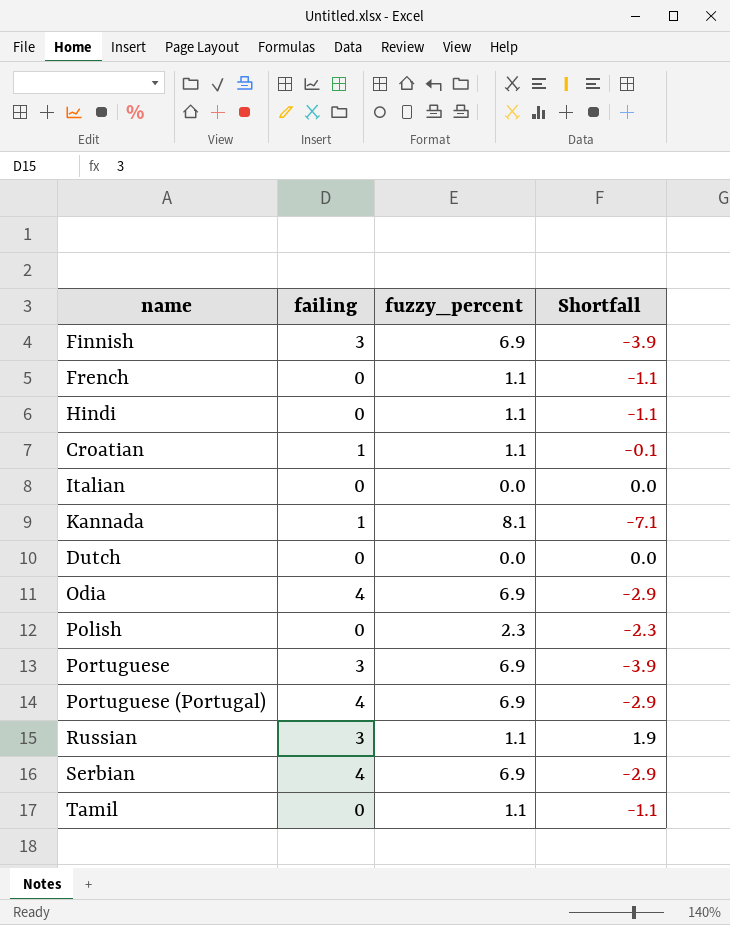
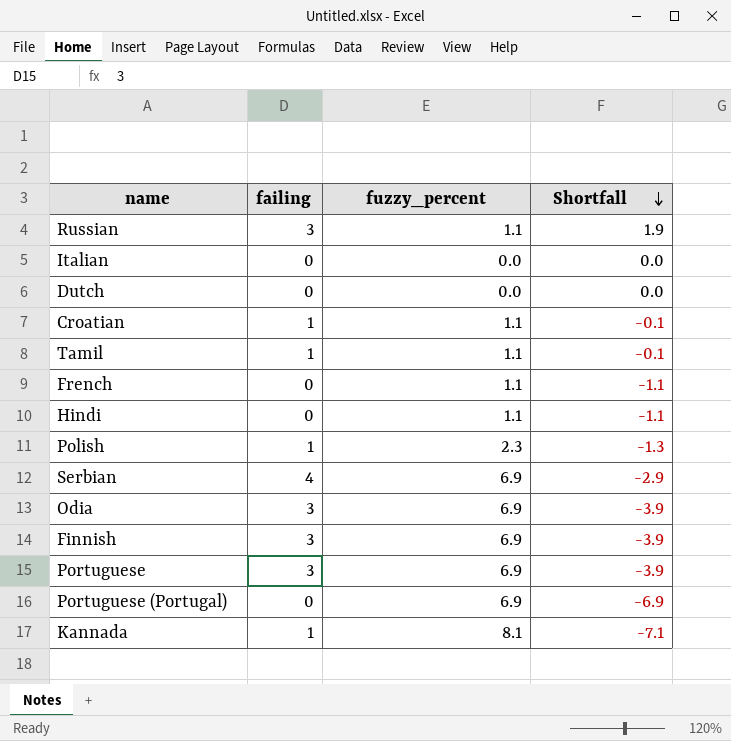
row order: none -> Shortfall descending
Tamil | failing: 0 -> 1
Tamil | Shortfall: -1.1 -> -0.1
Polish | failing: 0 -> 1
Polish | Shortfall: -2.3 -> -1.3
Odia | failing: 4 -> 3
Odia | Shortfall: -2.9 -> -3.9
Portuguese (Portugal) | failing: 4 -> 0
Portuguese (Portugal) | Shortfall: -2.9 -> -6.9

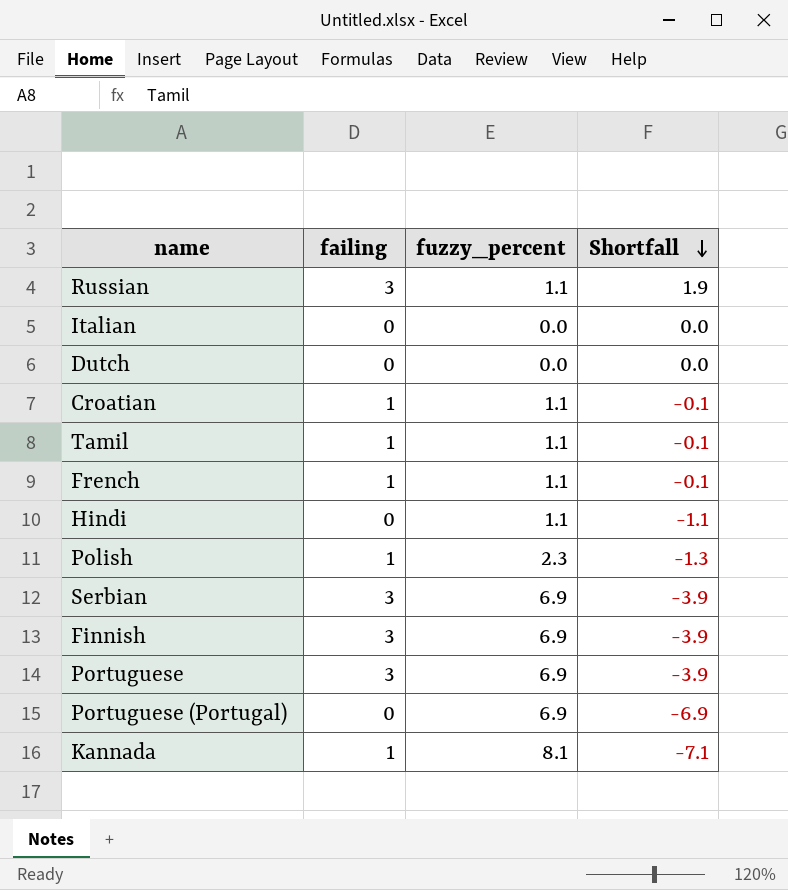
row Odia: 3 | 6.9 | -3.9 -> none
French | failing: 0 -> 1
French | Shortfall: -1.1 -> -0.1
Serbian | failing: 4 -> 3
Serbian | Shortfall: -2.9 -> -3.9

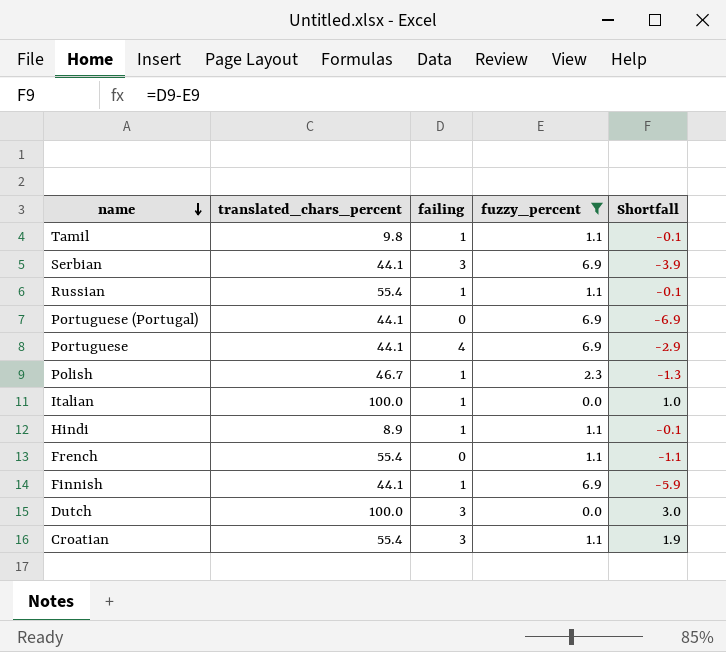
filter: none -> fuzzy_percent != 8.1
row order: Shortfall descending -> name descending
column translated_chars_percent | position: none -> 2
Russian | failing: 3 -> 1
Russian | Shortfall: 1.9 -> -0.1
Portuguese | failing: 3 -> 4
Portuguese | Shortfall: -3.9 -> -2.9
Italian | failing: 0 -> 1
Italian | Shortfall: 0.0 -> 1.0
Hindi | failing: 0 -> 1
Hindi | Shortfall: -1.1 -> -0.1
French | failing: 1 -> 0
French | Shortfall: -0.1 -> -1.1
Finnish | failing: 3 -> 1
Finnish | Shortfall: -3.9 -> -5.9
Dutch | failing: 0 -> 3
Dutch | Shortfall: 0.0 -> 3.0
Croatian | failing: 1 -> 3
Croatian | Shortfall: -0.1 -> 1.9

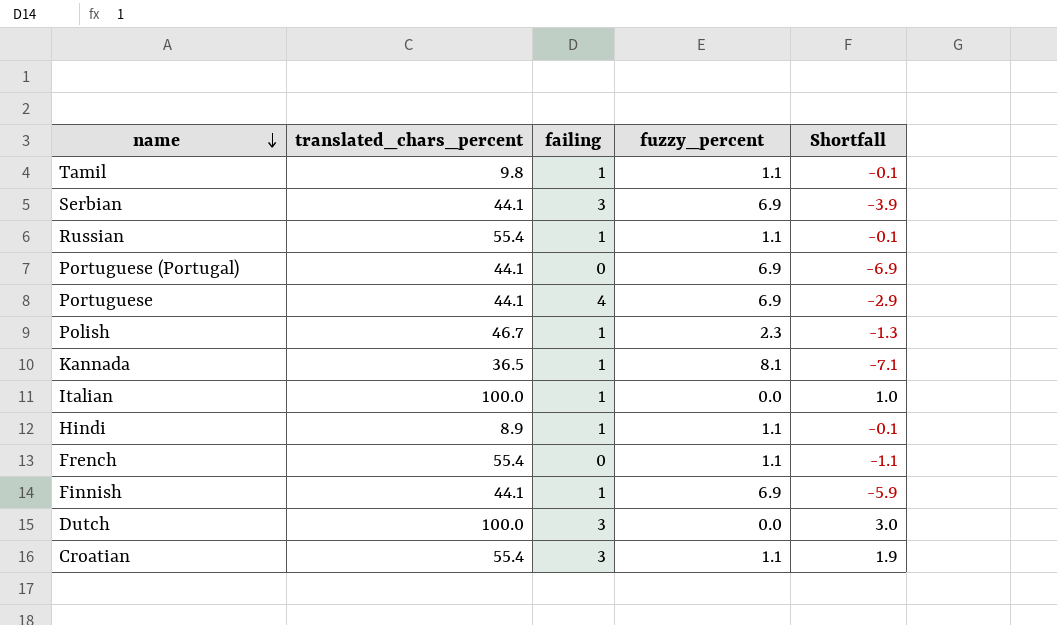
filter: fuzzy_percent != 8.1 -> none

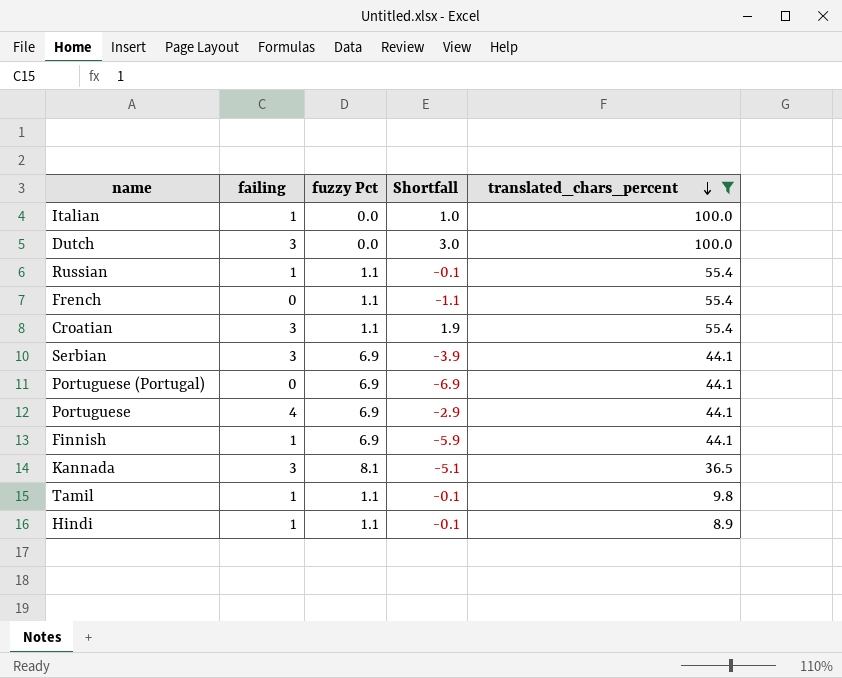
filter: none -> translated_chars_percent != 46.7
row order: name descending -> translated_chars_percent descending
column name: fuzzy_percent -> fuzzy Pct
column translated_chars_percent | position: 2 -> 5
Kannada | failing: 1 -> 3
Kannada | Shortfall: -7.1 -> -5.1

